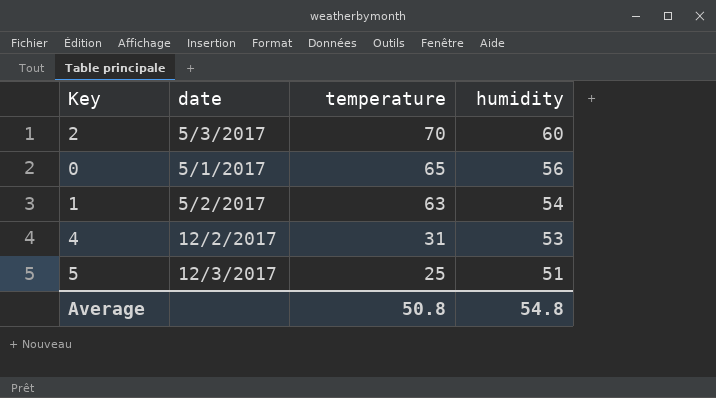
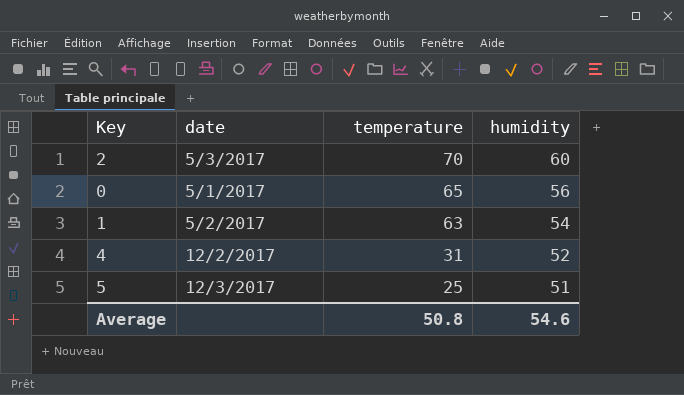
4 | humidity: 53 -> 52
Average | humidity: 54.8 -> 54.6

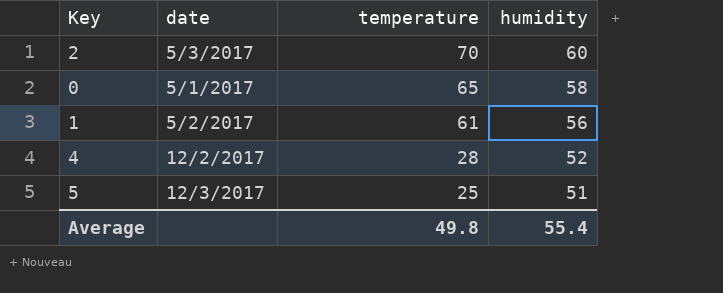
0 | humidity: 56 -> 58
1 | temperature: 63 -> 61
1 | humidity: 54 -> 56
4 | temperature: 31 -> 28
Average | temperature: 50.8 -> 49.8
Average | humidity: 54.6 -> 55.4

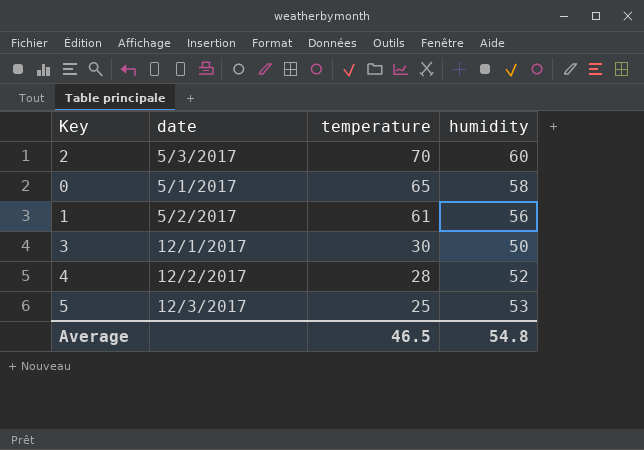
row 3: none -> 12/1/2017 | 30 | 50
5 | humidity: 51 -> 53
Average | temperature: 49.8 -> 46.5
Average | humidity: 55.4 -> 54.8

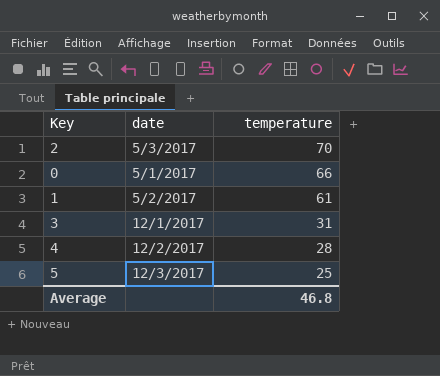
column humidity | position: 4 -> none
0 | temperature: 65 -> 66
3 | temperature: 30 -> 31
Average | temperature: 46.5 -> 46.8

